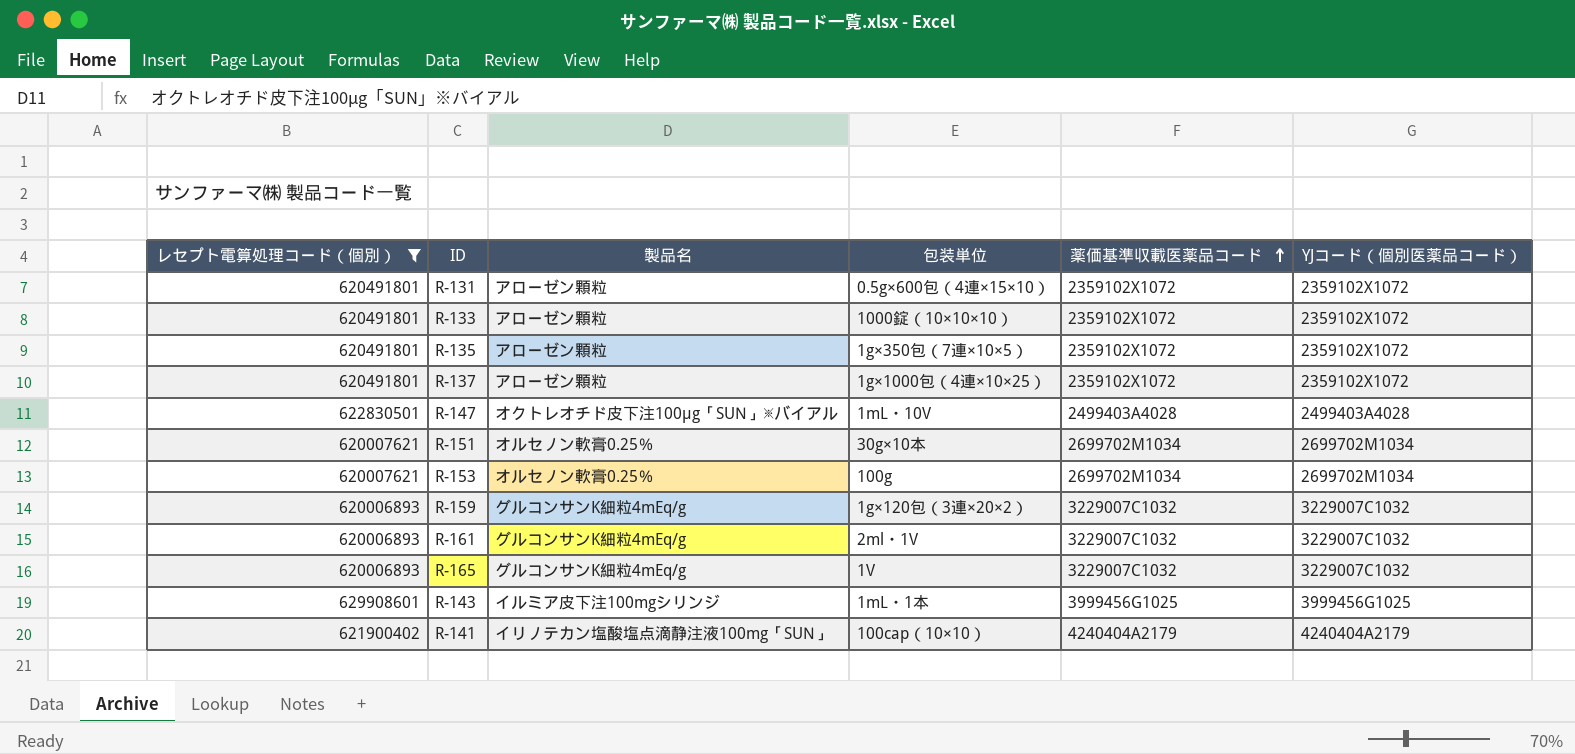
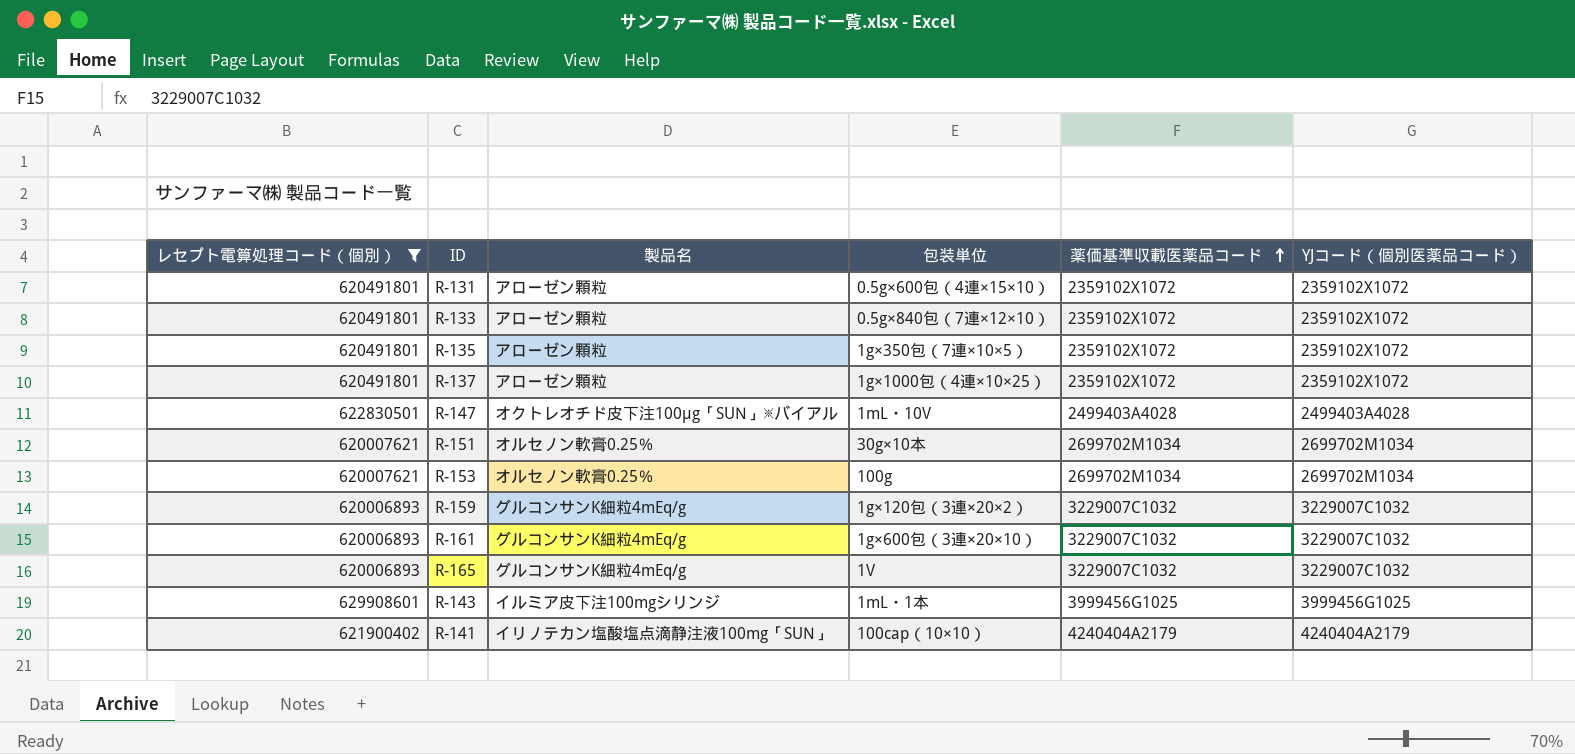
R-133 | 包装単位: 1000錠（10×10×10） -> 0.5g×840包（7連×12×10）
R-161 | 包装単位: 2ml・1V -> 1g×600包（3連×20×10）

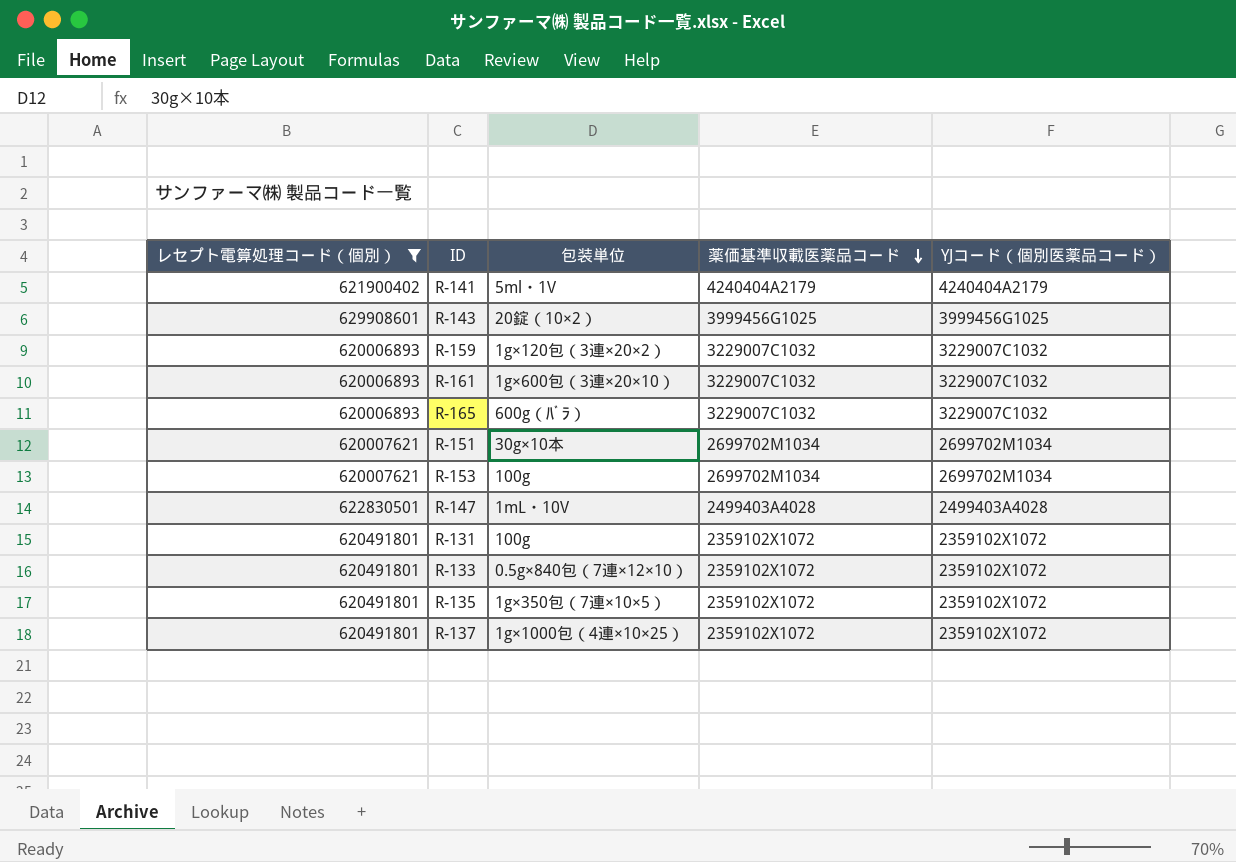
row order: 薬価基準収載医薬品コード ascending -> 薬価基準収載医薬品コード descending
column 製品名 | position: 3 -> none
R-141 | 包装単位: 100cap（10×10） -> 5ml・1V
R-143 | 包装単位: 1mL・1本 -> 20錠（10×2）
R-165 | 包装単位: 1V -> 600g（ﾊﾞﾗ）
R-131 | 包装単位: 0.5g×600包（4連×15×10） -> 100g

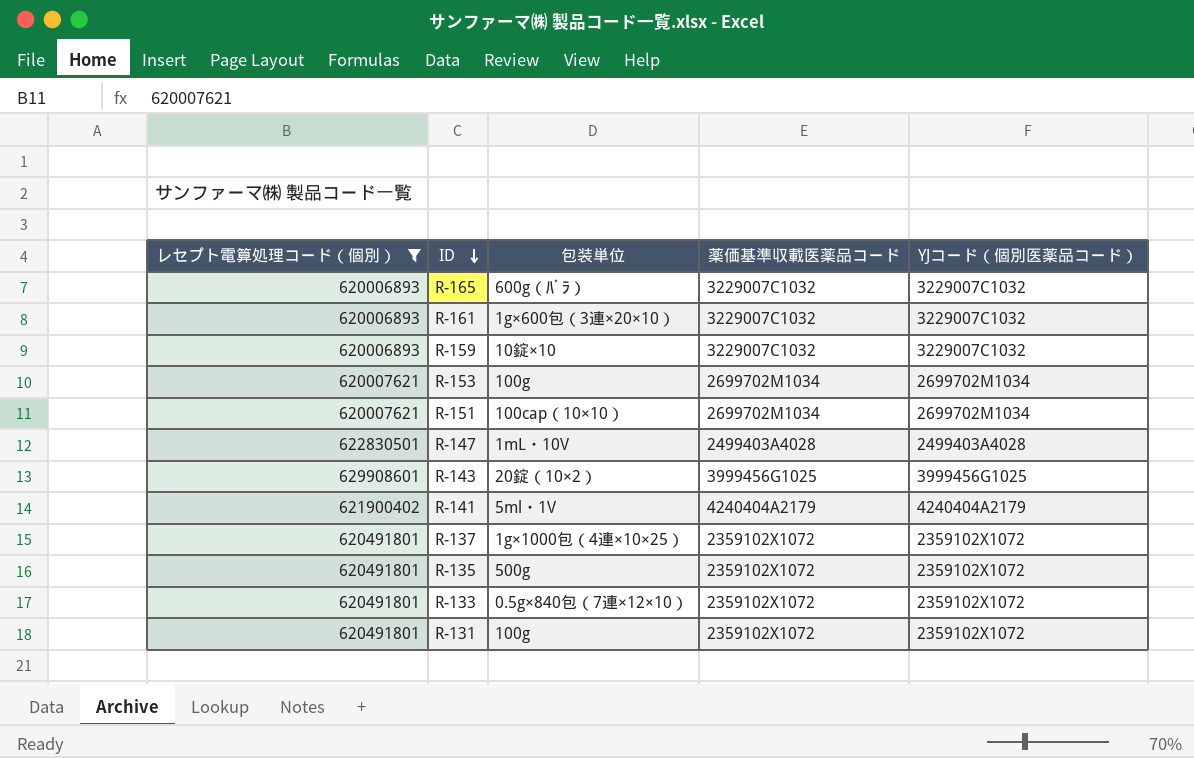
row order: 薬価基準収載医薬品コード descending -> ID descending
R-159 | 包装単位: 1g×120包（3連×20×2） -> 10錠×10
R-151 | 包装単位: 30g×10本 -> 100cap（10×10）
R-135 | 包装単位: 1g×350包（7連×10×5） -> 500g

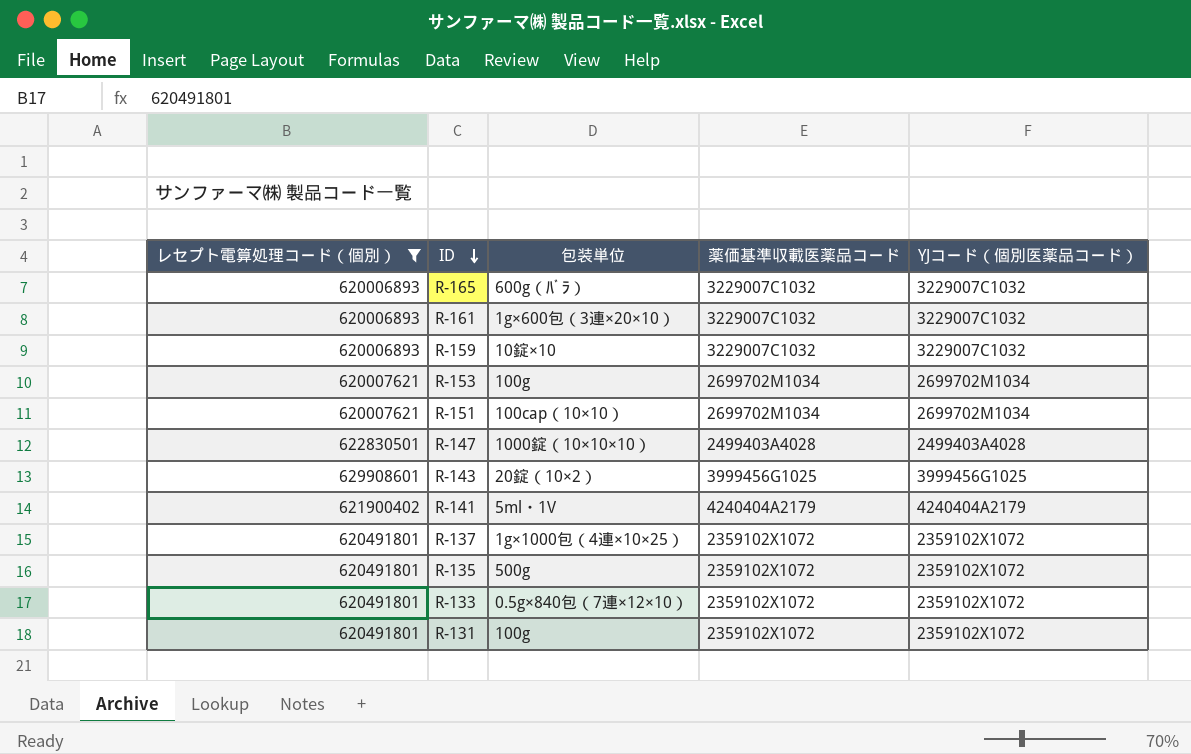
R-147 | 包装単位: 1mL・10V -> 1000錠（10×10×10）

